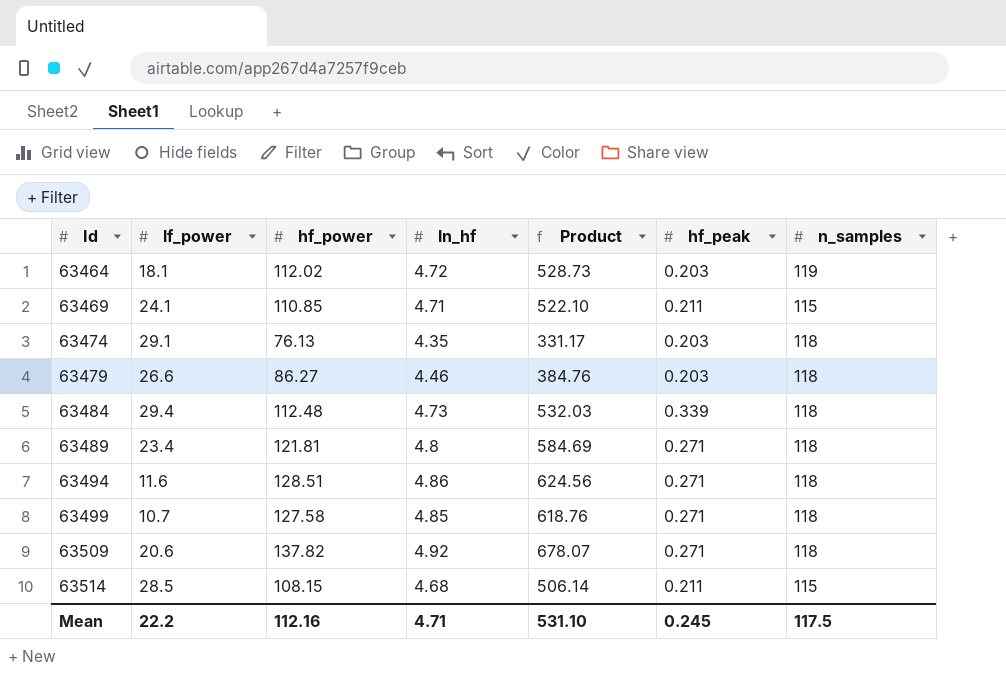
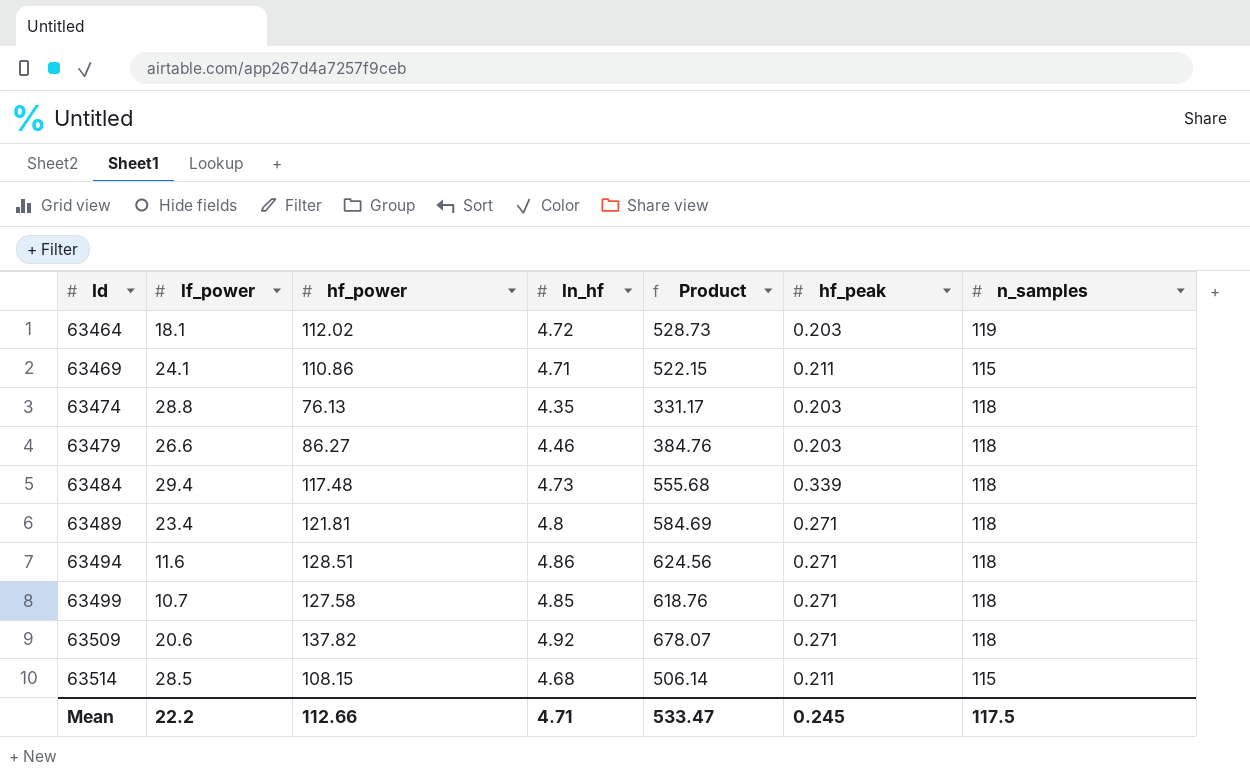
63469 | hf_power: 110.85 -> 110.86
63469 | Product: 522.10 -> 522.15
63474 | lf_power: 29.1 -> 28.8
63484 | hf_power: 112.48 -> 117.48
63484 | Product: 532.03 -> 555.68
Mean | hf_power: 112.16 -> 112.66
Mean | Product: 531.10 -> 533.47

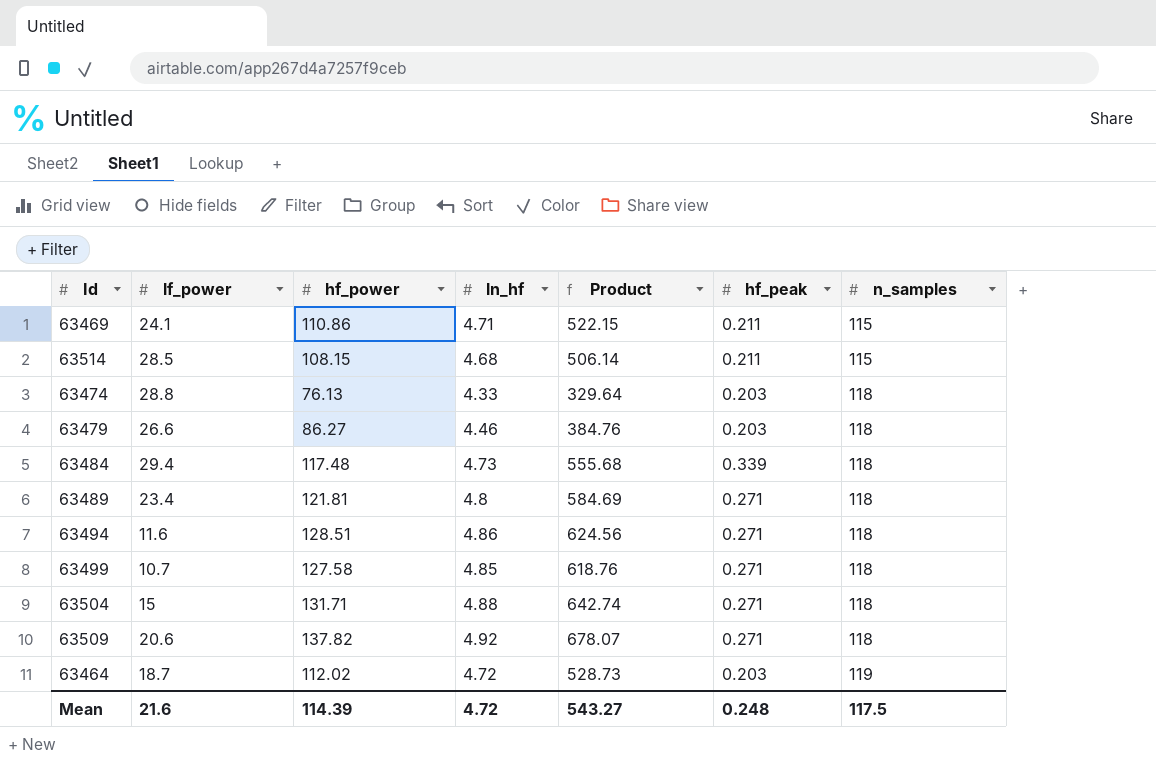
row order: Id ascending -> n_samples ascending
63474 | ln_hf: 4.35 -> 4.33
63474 | Product: 331.17 -> 329.64
row 63504: none -> 15 | 131.71 | 4.88 | 642.74 | 0.271 | 118
63464 | lf_power: 18.1 -> 18.7
Mean | lf_power: 22.2 -> 21.6
Mean | hf_power: 112.66 -> 114.39
Mean | ln_hf: 4.71 -> 4.72
Mean | Product: 533.47 -> 543.27
Mean | hf_peak: 0.245 -> 0.248

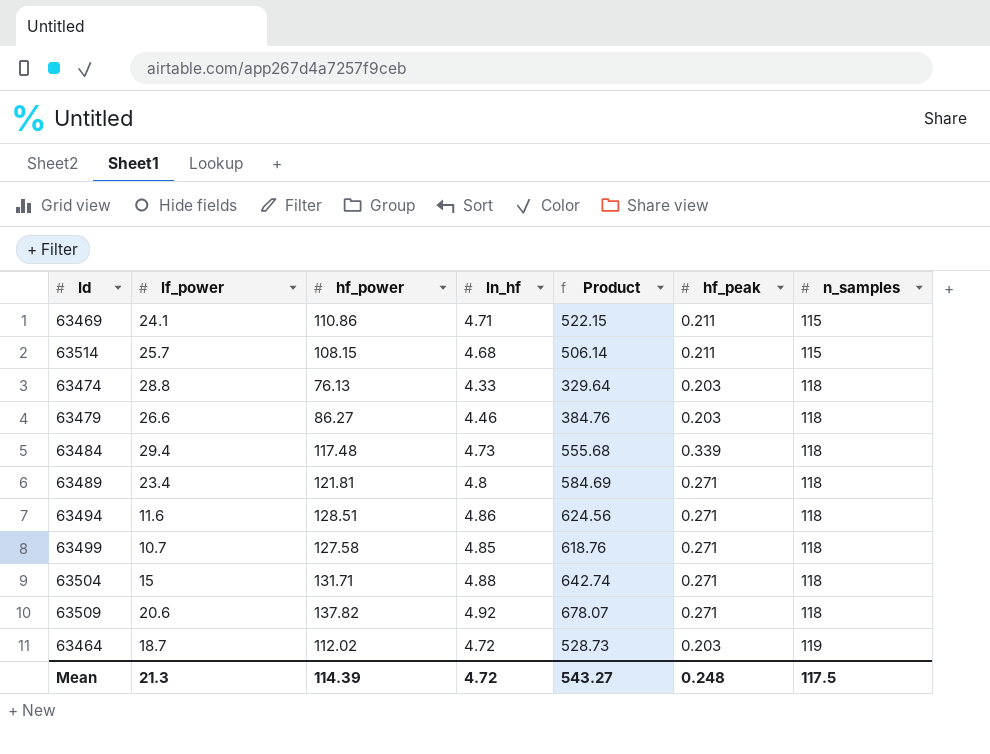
63514 | lf_power: 28.5 -> 25.7
Mean | lf_power: 21.6 -> 21.3

